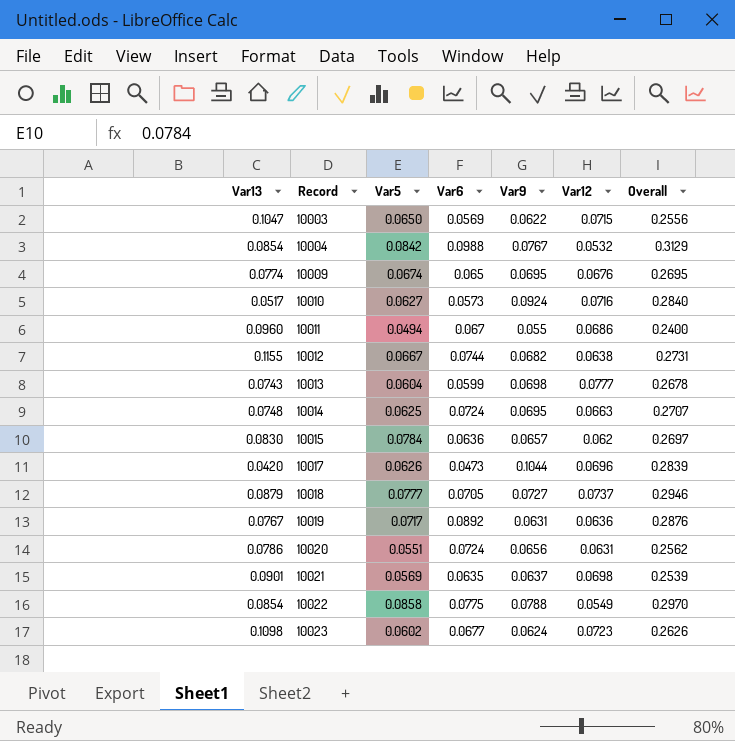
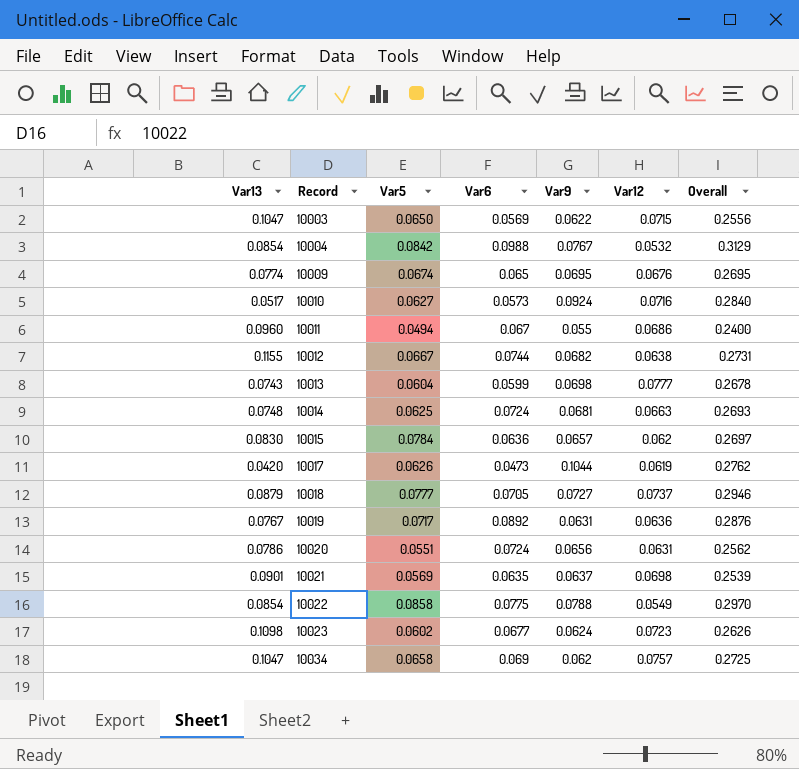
10014 | Var9: 0.0695 -> 0.0681
10014 | Overall: 0.2707 -> 0.2693
10017 | Var12: 0.0696 -> 0.0619
10017 | Overall: 0.2839 -> 0.2762
row 10034: none -> 0.1047 | 0.0658 | 0.069 | 0.062 | 0.0757 | 0.2725

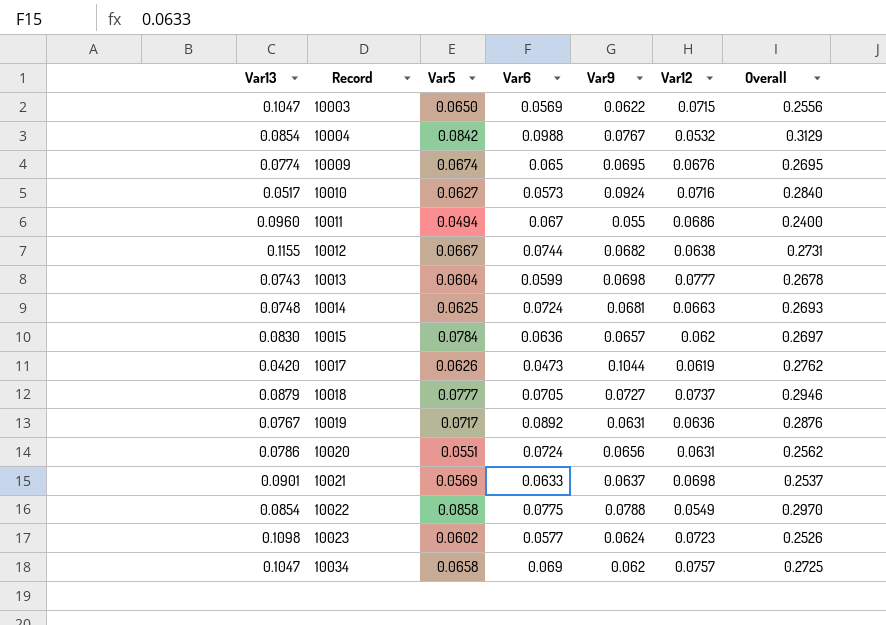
10021 | Var6: 0.0635 -> 0.0633
10021 | Overall: 0.2539 -> 0.2537
10023 | Var6: 0.0677 -> 0.0577
10023 | Overall: 0.2626 -> 0.2526

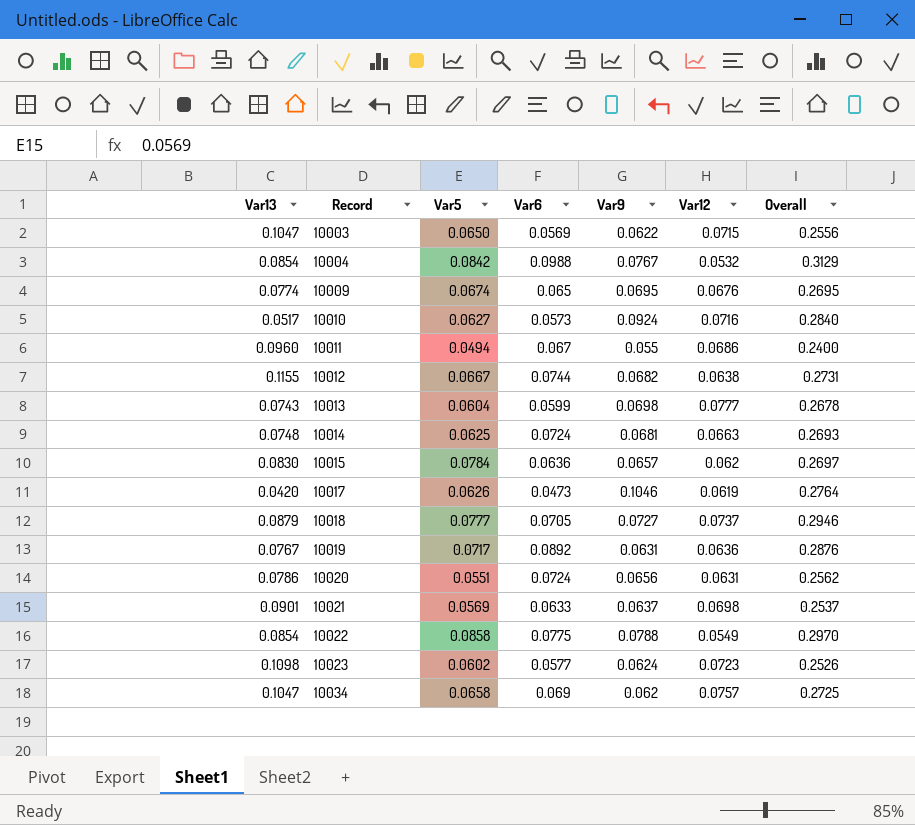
10017 | Var9: 0.1044 -> 0.1046
10017 | Overall: 0.2762 -> 0.2764

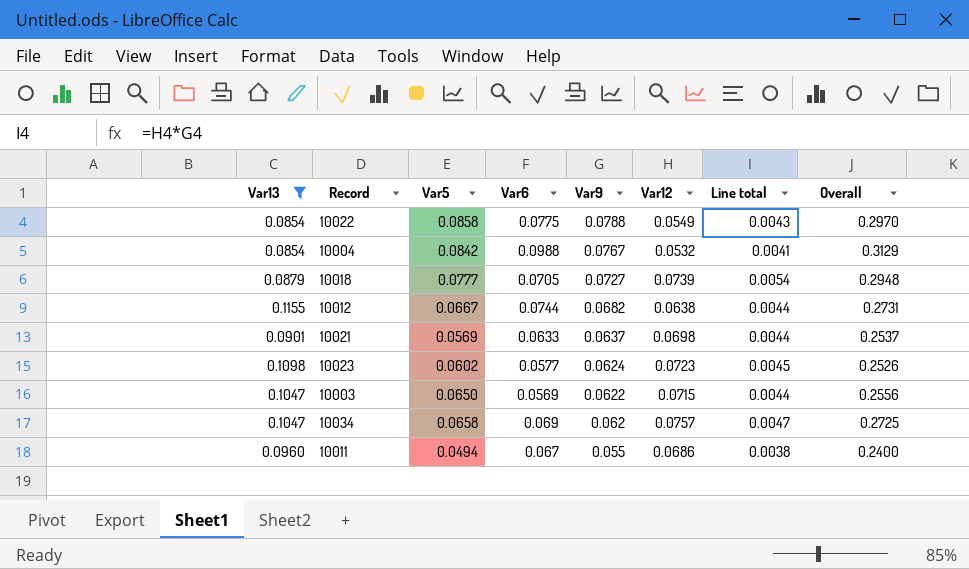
filter: none -> Var13 >= 0.0854
row order: Record ascending -> Var9 descending
column Line total | formula: none -> [Var9] * [Var12]
10018 | Var12: 0.0737 -> 0.0739
10018 | Overall: 0.2946 -> 0.2948

